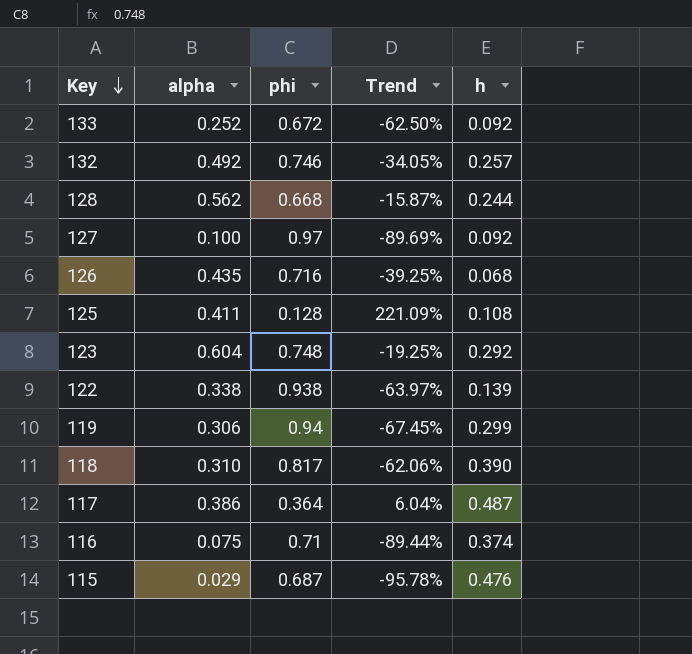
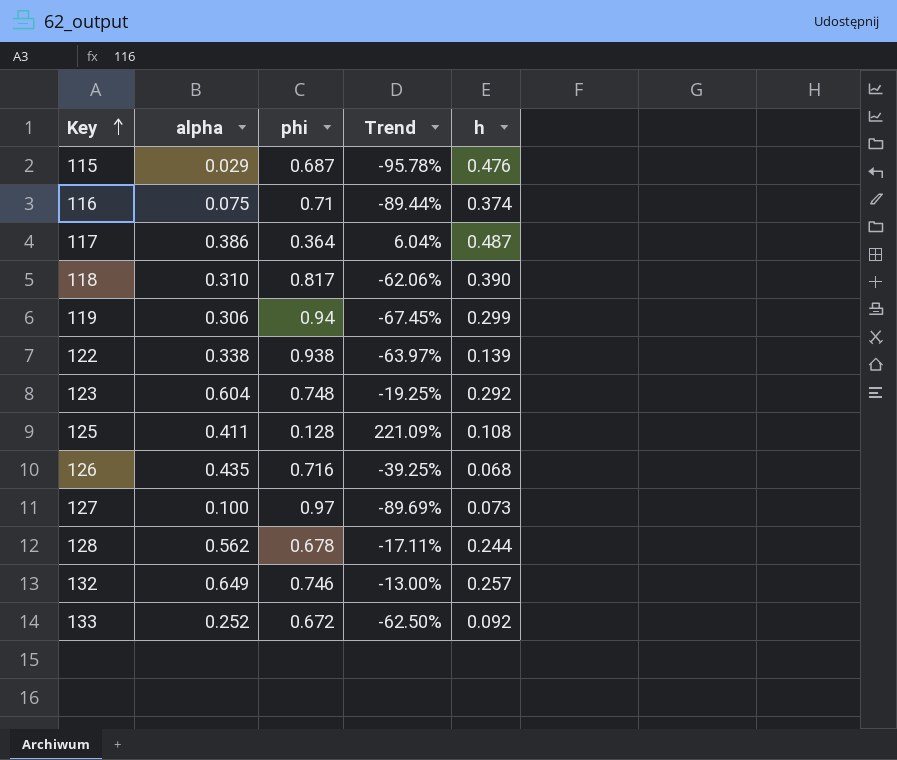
row order: Key descending -> Key ascending
127 | h: 0.092 -> 0.073
128 | phi: 0.668 -> 0.678
128 | Trend: -15.87% -> -17.11%
132 | alpha: 0.492 -> 0.649
132 | Trend: -34.05% -> -13.00%

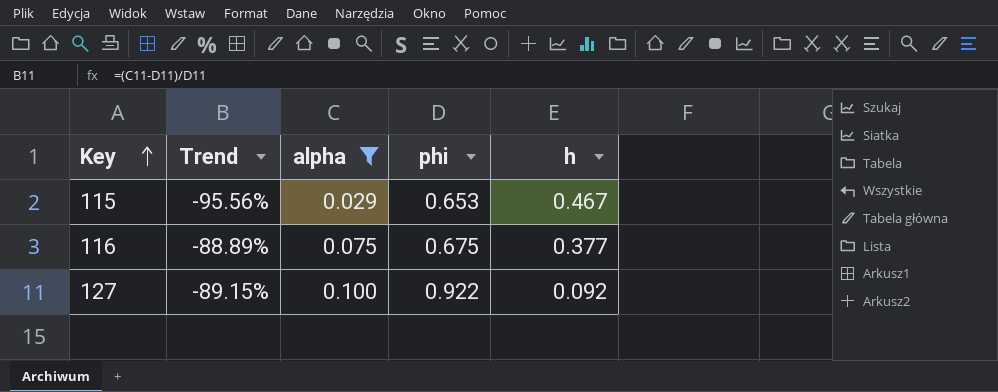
filter: none -> alpha <= 0.100
column Trend | position: 4 -> 2
115 | Trend: -95.78% -> -95.56%
115 | phi: 0.687 -> 0.653
115 | h: 0.476 -> 0.467
116 | Trend: -89.44% -> -88.89%
116 | phi: 0.71 -> 0.675
116 | h: 0.374 -> 0.377
127 | Trend: -89.69% -> -89.15%
127 | phi: 0.97 -> 0.922
127 | h: 0.073 -> 0.092

